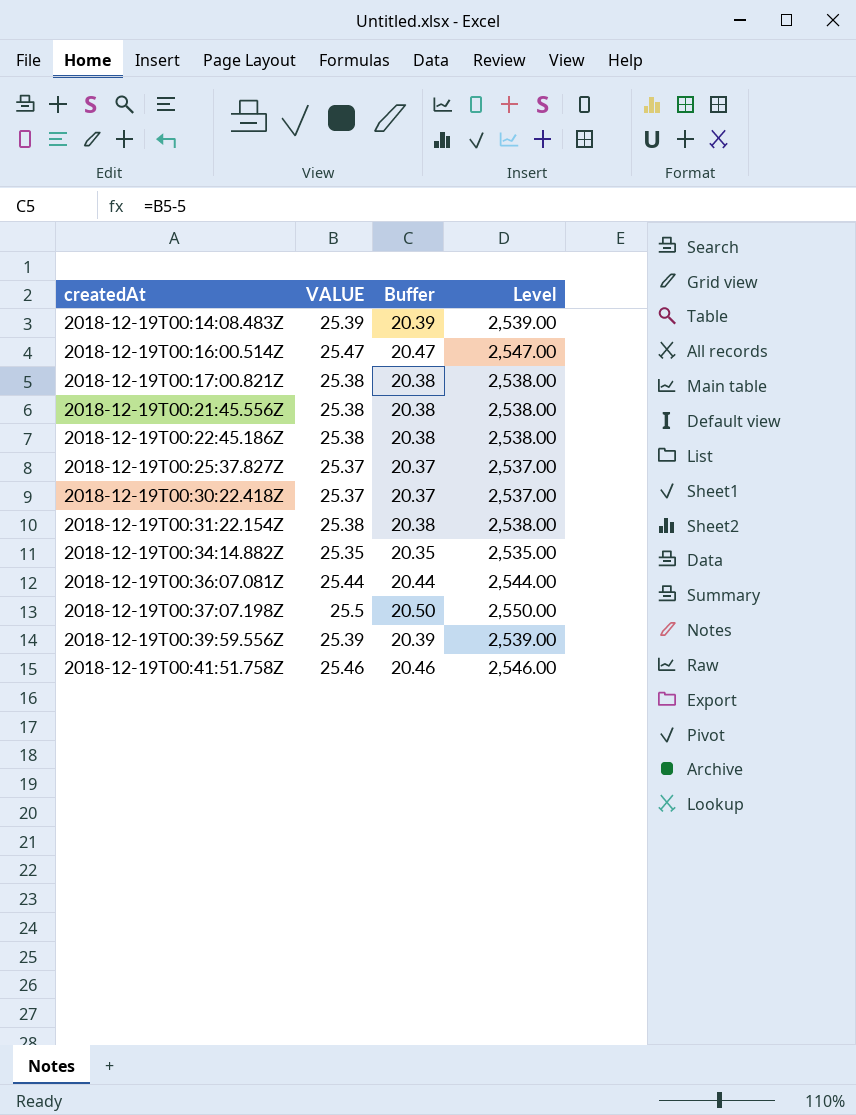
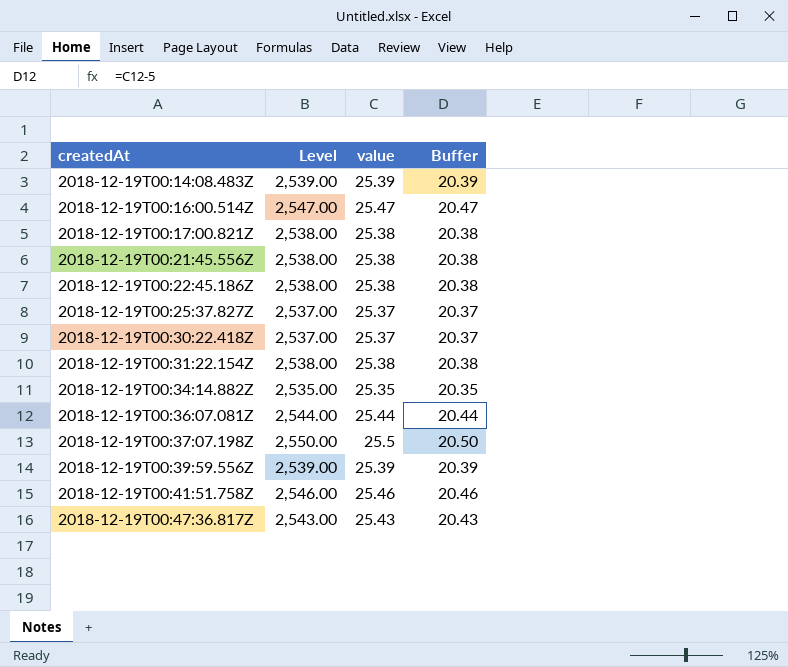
column Level | position: 4 -> 2
column name: VALUE -> value
row 2018-12-19T00:47:36.817Z: none -> 2,543.00 | 25.43 | 20.43

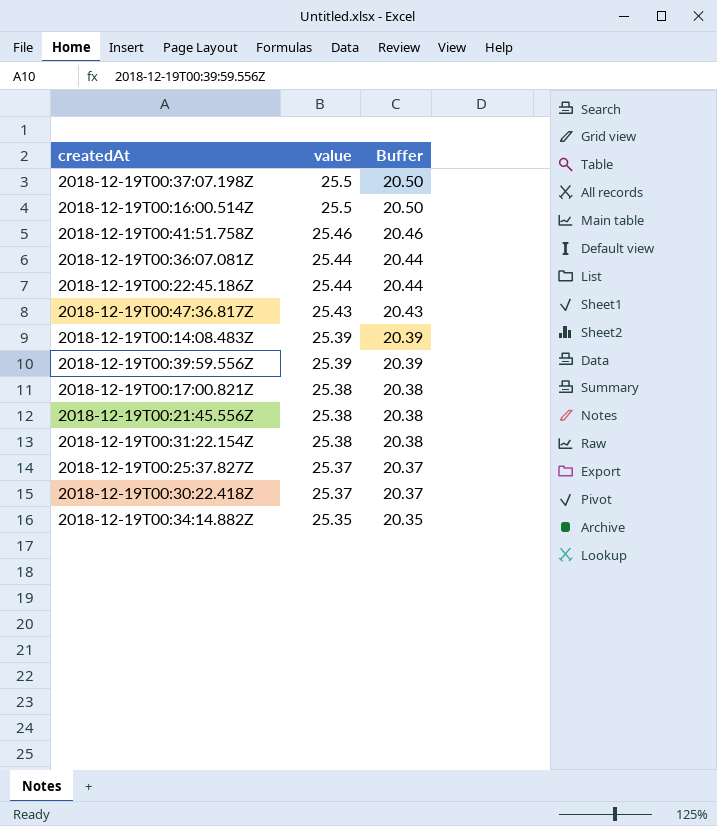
row order: createdAt ascending -> value descending
column Level | formula: [value] * 100 -> none
2018-12-19T00:16:00.514Z | value: 25.47 -> 25.5
2018-12-19T00:16:00.514Z | Buffer: 20.47 -> 20.50
2018-12-19T00:22:45.186Z | value: 25.38 -> 25.44
2018-12-19T00:22:45.186Z | Buffer: 20.38 -> 20.44

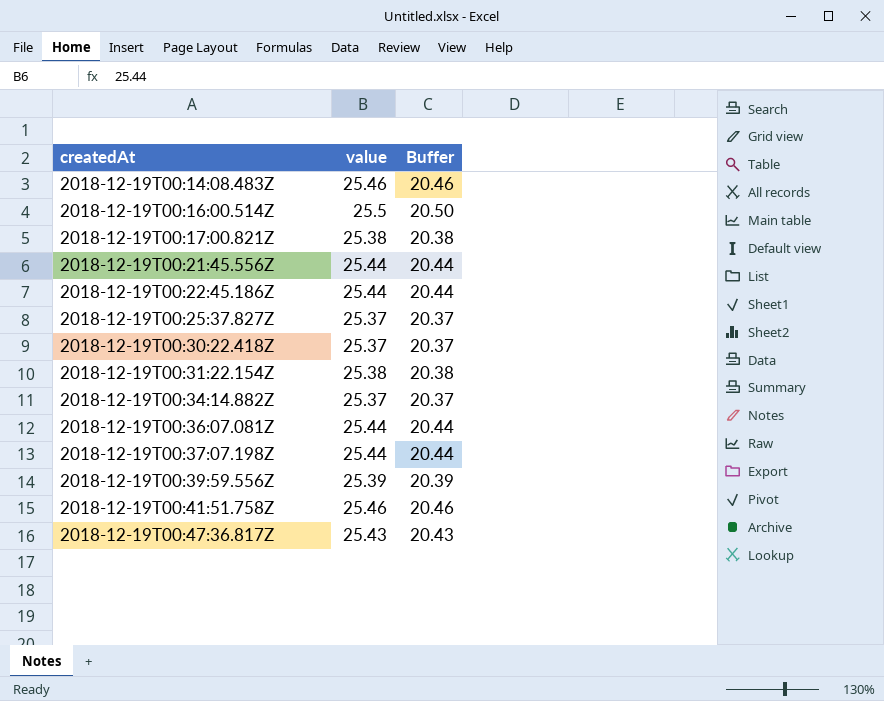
row order: value descending -> createdAt ascending
2018-12-19T00:14:08.483Z | value: 25.39 -> 25.46
2018-12-19T00:14:08.483Z | Buffer: 20.39 -> 20.46
2018-12-19T00:21:45.556Z | value: 25.38 -> 25.44
2018-12-19T00:21:45.556Z | Buffer: 20.38 -> 20.44
2018-12-19T00:34:14.882Z | value: 25.35 -> 25.37
2018-12-19T00:34:14.882Z | Buffer: 20.35 -> 20.37
2018-12-19T00:37:07.198Z | value: 25.5 -> 25.44
2018-12-19T00:37:07.198Z | Buffer: 20.50 -> 20.44

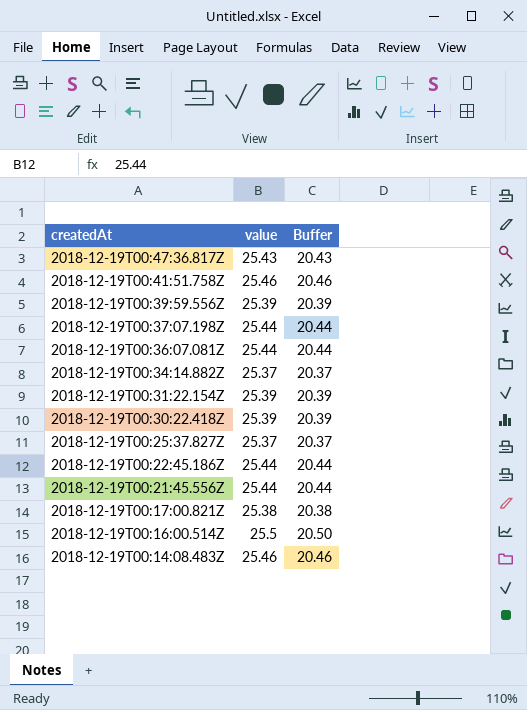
row order: createdAt ascending -> createdAt descending
2018-12-19T00:31:22.154Z | value: 25.38 -> 25.39
2018-12-19T00:31:22.154Z | Buffer: 20.38 -> 20.39
2018-12-19T00:30:22.418Z | value: 25.37 -> 25.39
2018-12-19T00:30:22.418Z | Buffer: 20.37 -> 20.39

